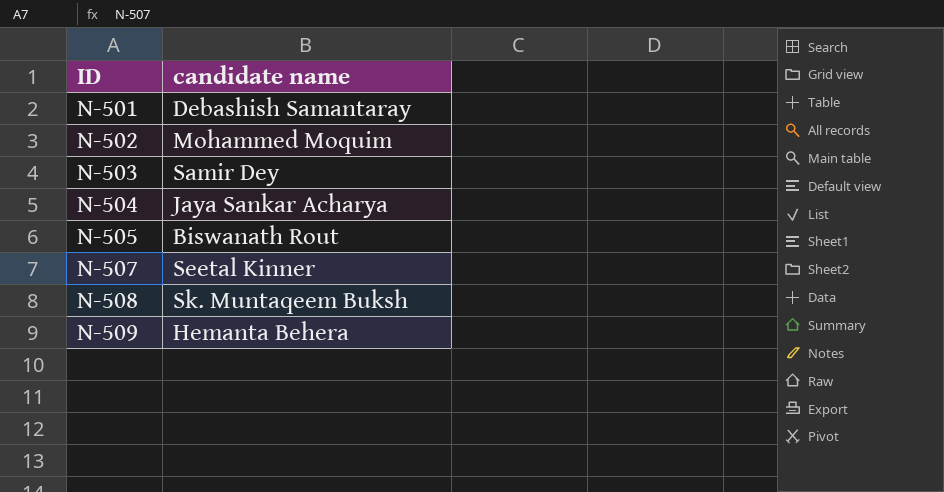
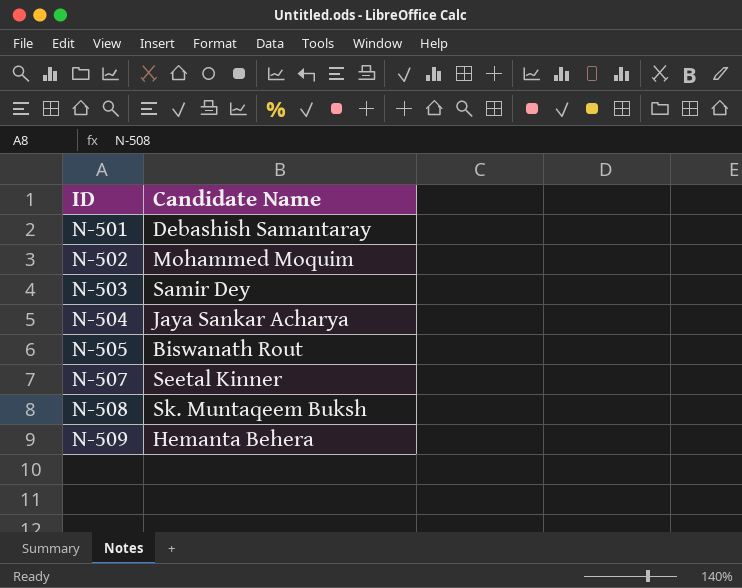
column name: candidate name -> Candidate Name

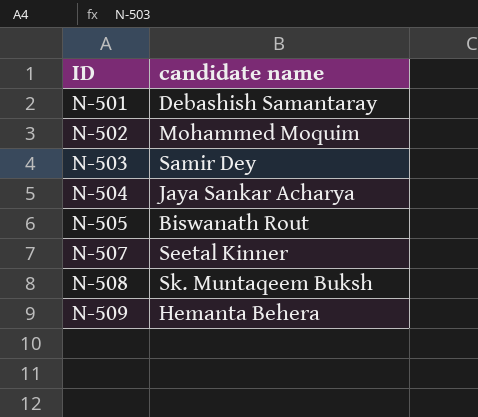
column name: Candidate Name -> candidate name

